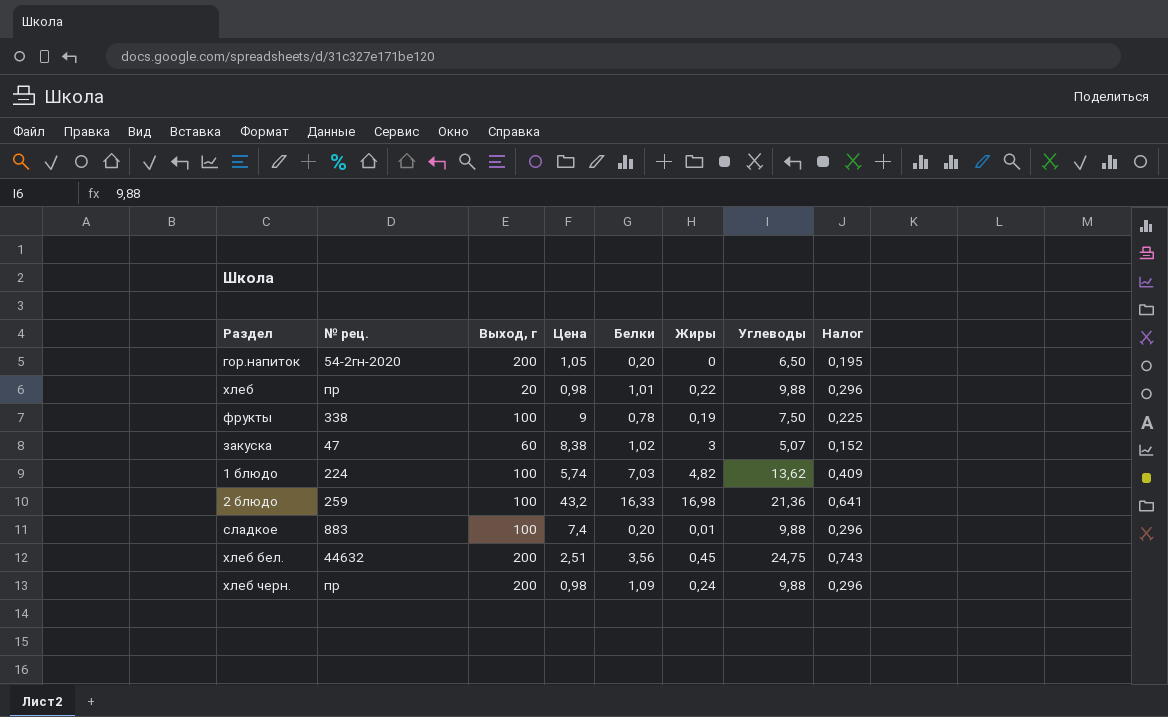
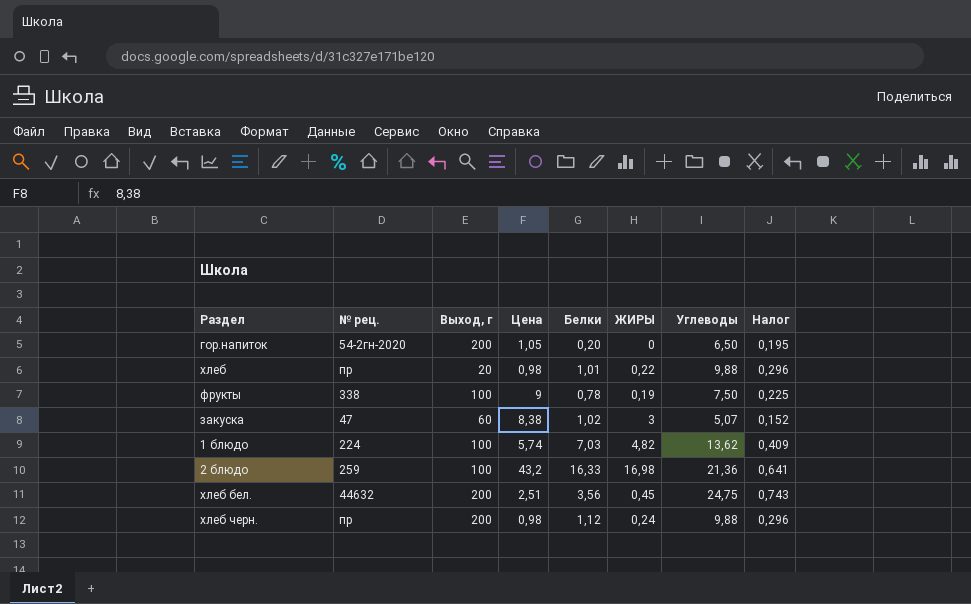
column name: Жиры -> ЖИРЫ
row сладкое: 883 | 100 | 7,4 | 0,20 | 0,01 | 9,88 | 0,296 -> none
хлеб черн. | Белки: 1,09 -> 1,12

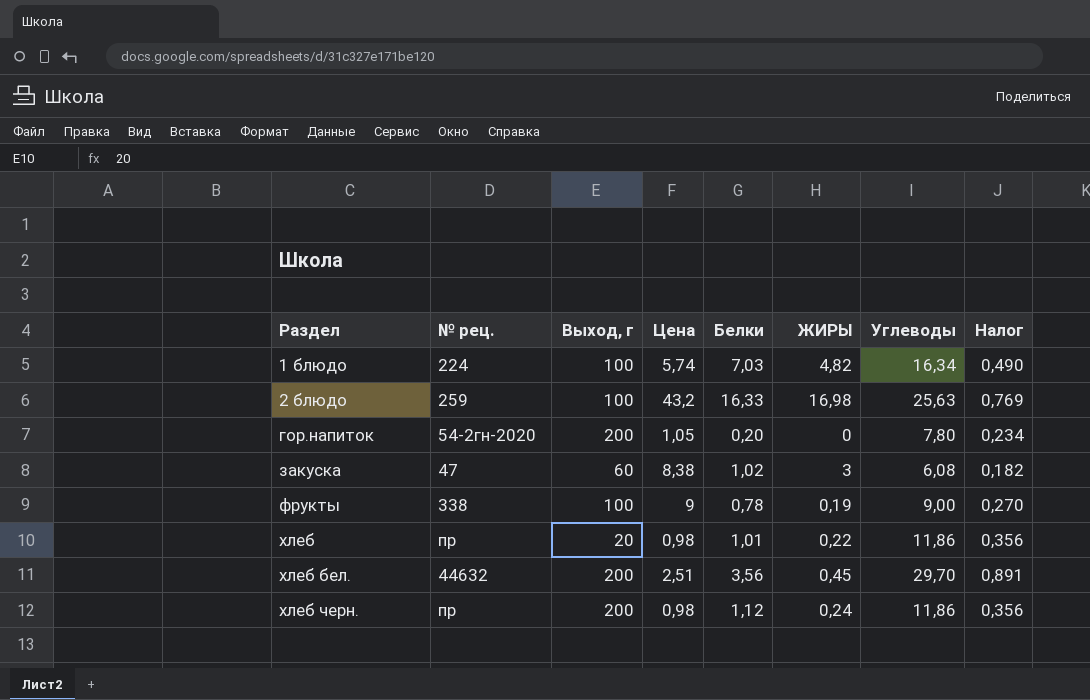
row order: none -> Раздел ascending
1 блюдо | Углеводы: 13,62 -> 16,34
1 блюдо | Налог: 0,409 -> 0,490
2 блюдо | Углеводы: 21,36 -> 25,63
2 блюдо | Налог: 0,641 -> 0,769
гор.напиток | Углеводы: 6,50 -> 7,80
гор.напиток | Налог: 0,195 -> 0,234
закуска | Углеводы: 5,07 -> 6,08
закуска | Налог: 0,152 -> 0,182
фрукты | Углеводы: 7,50 -> 9,00
фрукты | Налог: 0,225 -> 0,270
хлеб | Углеводы: 9,88 -> 11,86
хлеб | Налог: 0,296 -> 0,356
хлеб бел. | Углеводы: 24,75 -> 29,70
хлеб бел. | Налог: 0,743 -> 0,891
хлеб черн. | Углеводы: 9,88 -> 11,86
хлеб черн. | Налог: 0,296 -> 0,356

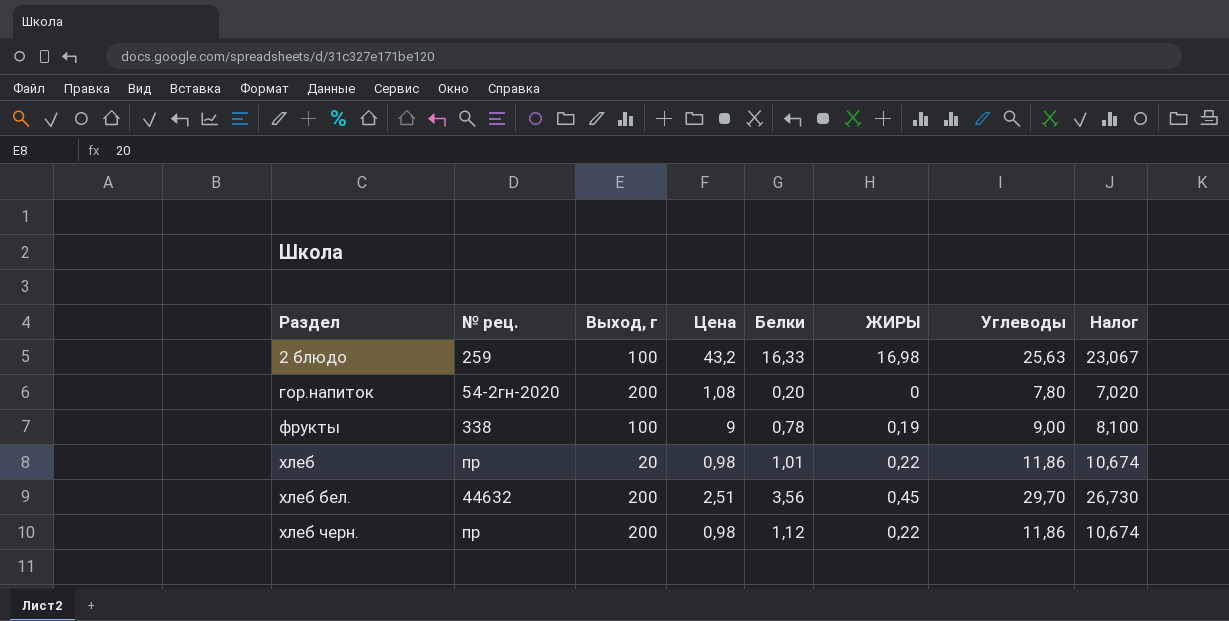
column Налог | formula: [Углеводы] * 0,03 -> [Углеводы] * 0,9
row 1 блюдо: 224 | 100 | 5,74 | 7,03 | 4,82 | 16,34 | 0,490 -> none
row закуска: 47 | 60 | 8,38 | 1,02 | 3 | 6,08 | 0,182 -> none
гор.напиток | Цена: 1,05 -> 1,08
хлеб черн. | ЖИРЫ: 0,24 -> 0,22

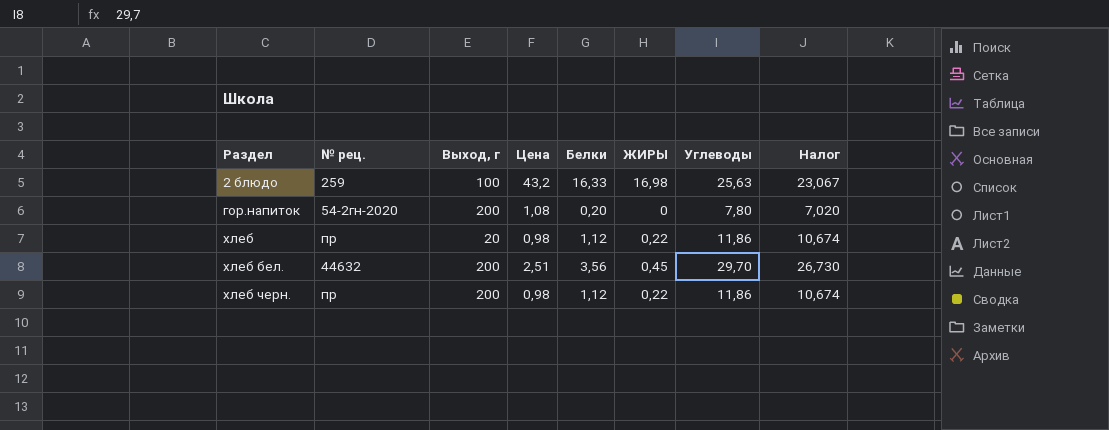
row фрукты: 338 | 100 | 9 | 0,78 | 0,19 | 9,00 | 8,100 -> none
хлеб | Белки: 1,01 -> 1,12

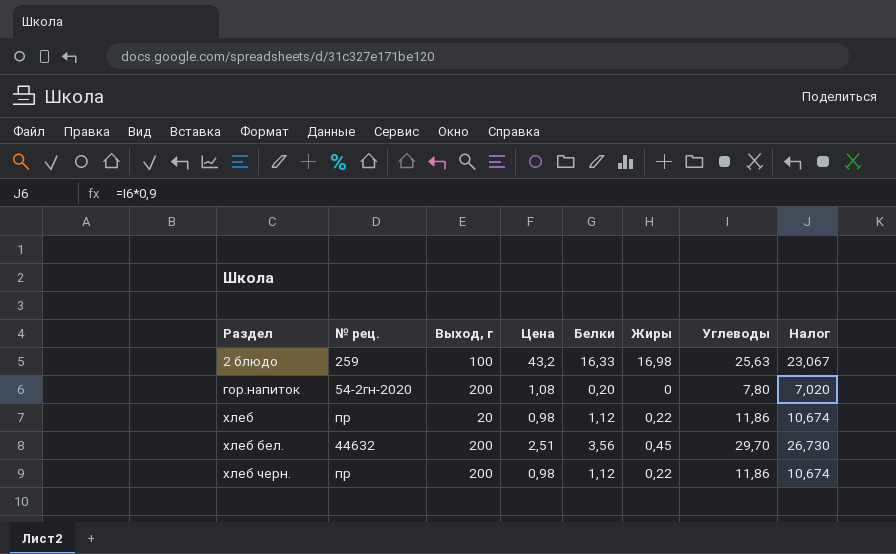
column name: ЖИРЫ -> Жиры

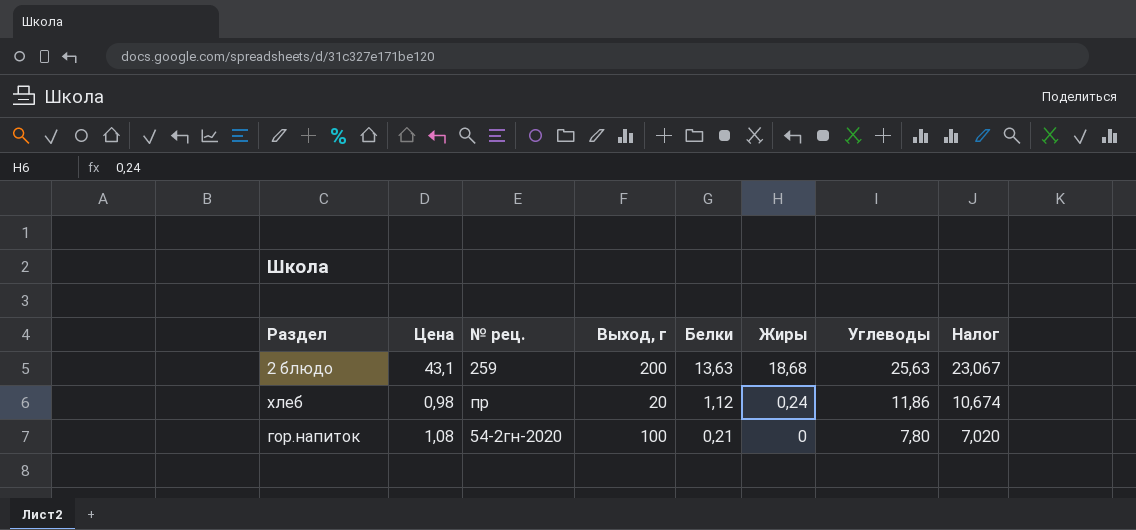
row order: Раздел ascending -> Белки descending
column Цена | position: 4 -> 2
row хлеб бел.: 44632 | 200 | 2,51 | 3,56 | 0,45 | 29,70 | 26,730 -> none
row хлеб черн.: пр | 200 | 0,98 | 1,12 | 0,22 | 11,86 | 10,674 -> none
2 блюдо | Цена: 43,2 -> 43,1
2 блюдо | Выход, г: 100 -> 200
2 блюдо | Белки: 16,33 -> 13,63
2 блюдо | Жиры: 16,98 -> 18,68
хлеб | Жиры: 0,22 -> 0,24
гор.напиток | Выход, г: 200 -> 100
гор.напиток | Белки: 0,20 -> 0,21

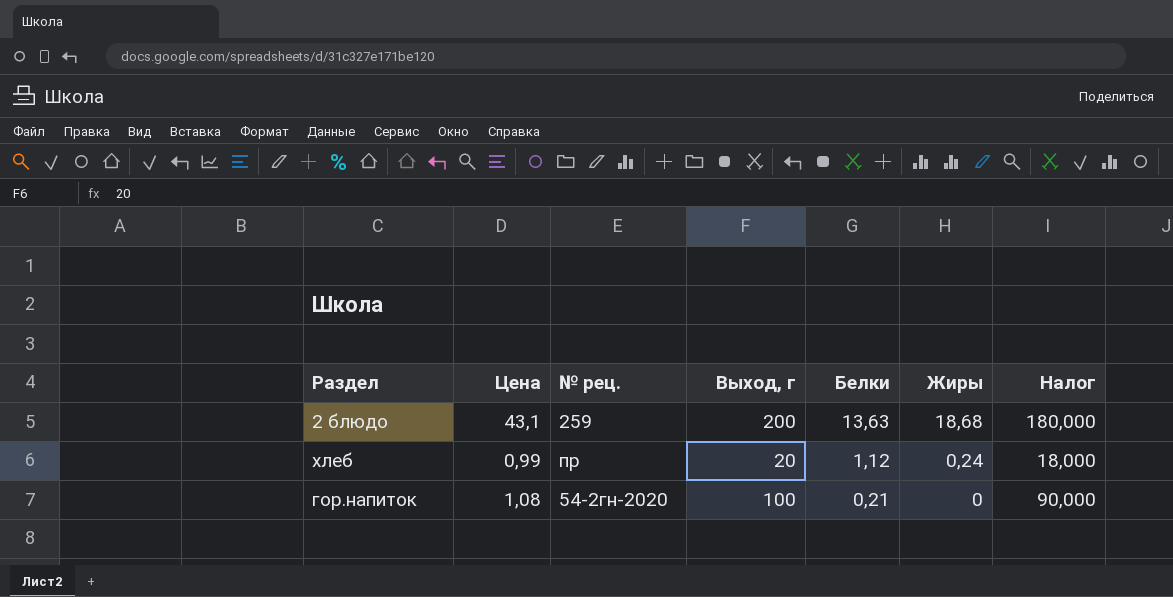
column Углеводы | position: 7 -> none
column Налог | formula: [Углеводы] * 0,9 -> [Выход, г] * 0,9
хлеб | Цена: 0,98 -> 0,99

